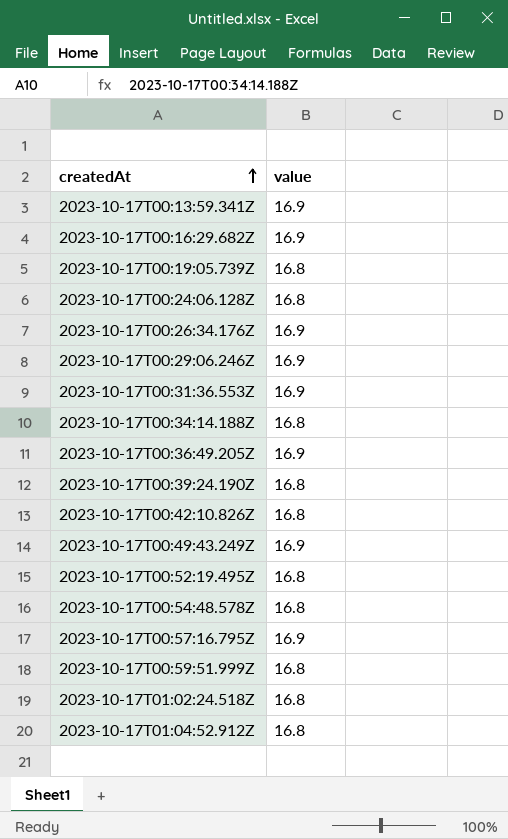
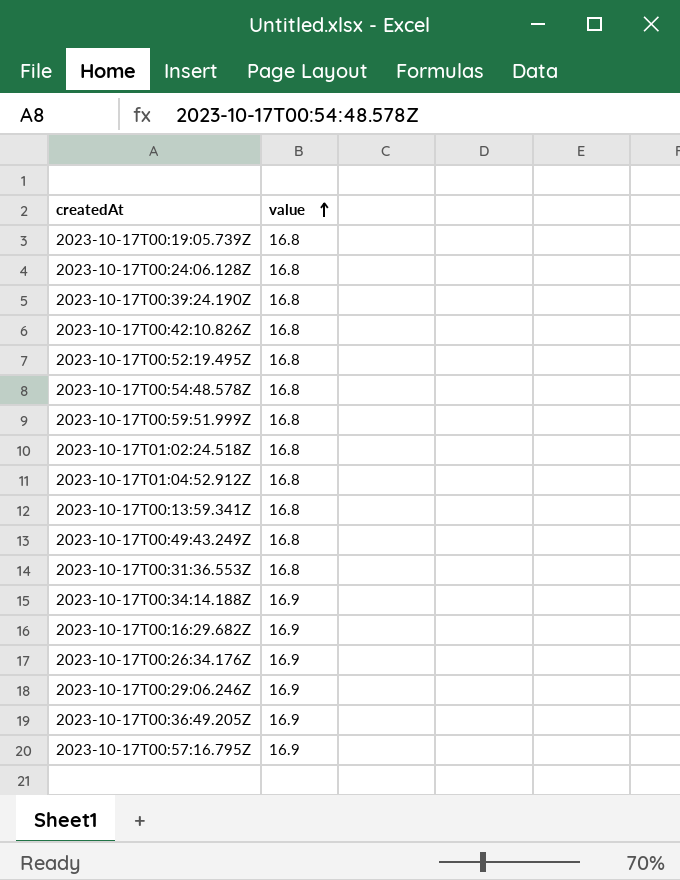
row order: createdAt ascending -> value ascending
2023-10-17T00:13:59.341Z | value: 16.9 -> 16.8
2023-10-17T00:49:43.249Z | value: 16.9 -> 16.8
2023-10-17T00:31:36.553Z | value: 16.9 -> 16.8
2023-10-17T00:34:14.188Z | value: 16.8 -> 16.9

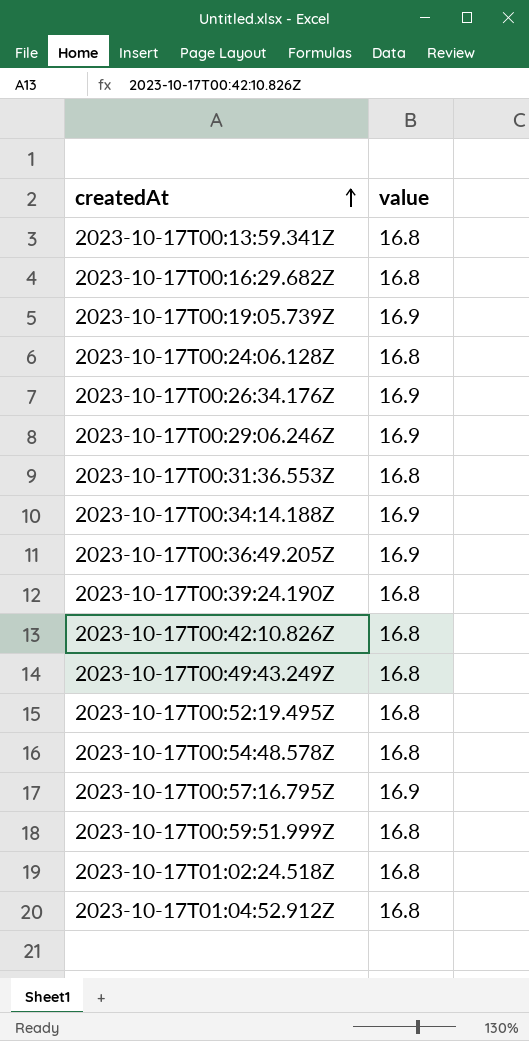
row order: value ascending -> createdAt ascending
2023-10-17T00:16:29.682Z | value: 16.9 -> 16.8
2023-10-17T00:19:05.739Z | value: 16.8 -> 16.9

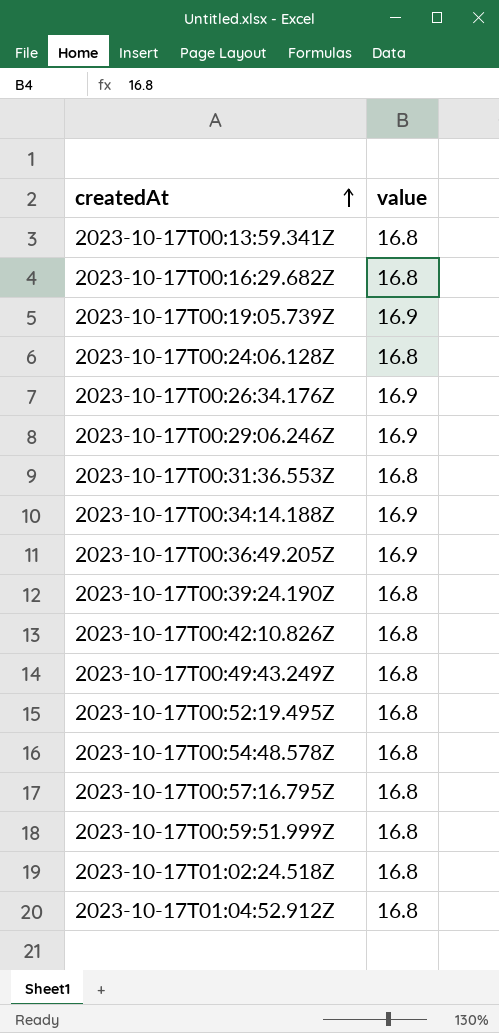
2023-10-17T00:57:16.795Z | value: 16.9 -> 16.8

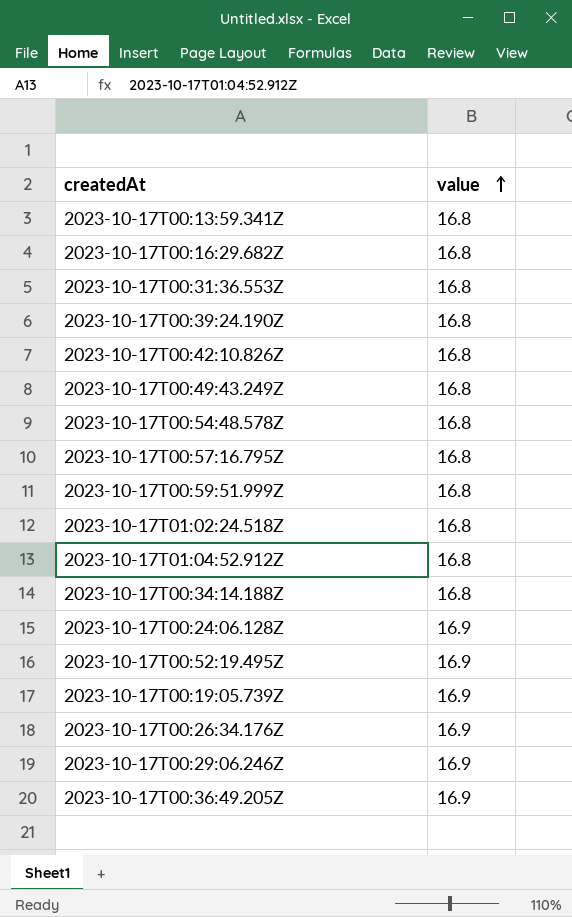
row order: createdAt ascending -> value ascending
2023-10-17T00:34:14.188Z | value: 16.9 -> 16.8
2023-10-17T00:24:06.128Z | value: 16.8 -> 16.9
2023-10-17T00:52:19.495Z | value: 16.8 -> 16.9

